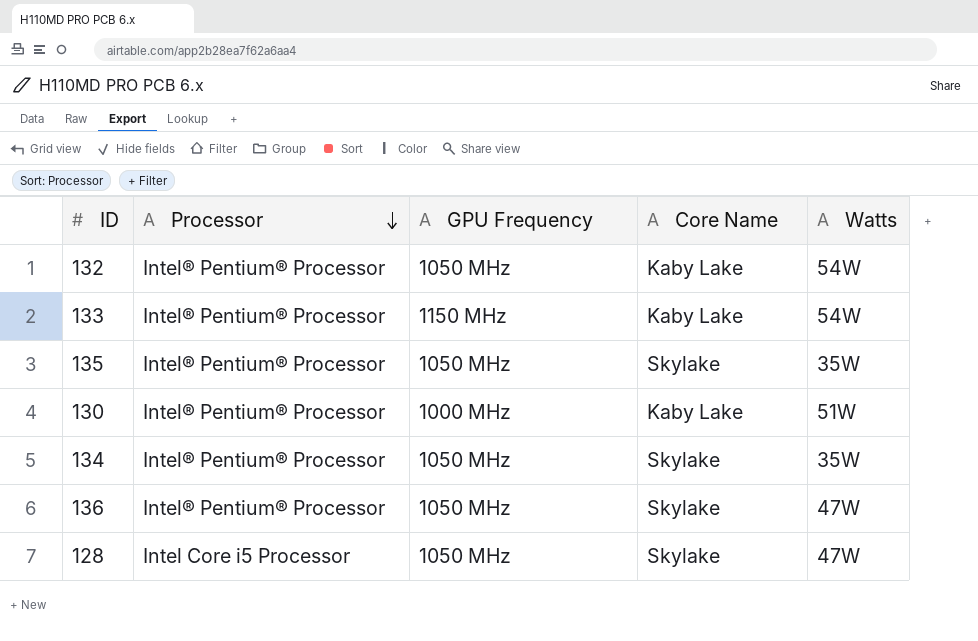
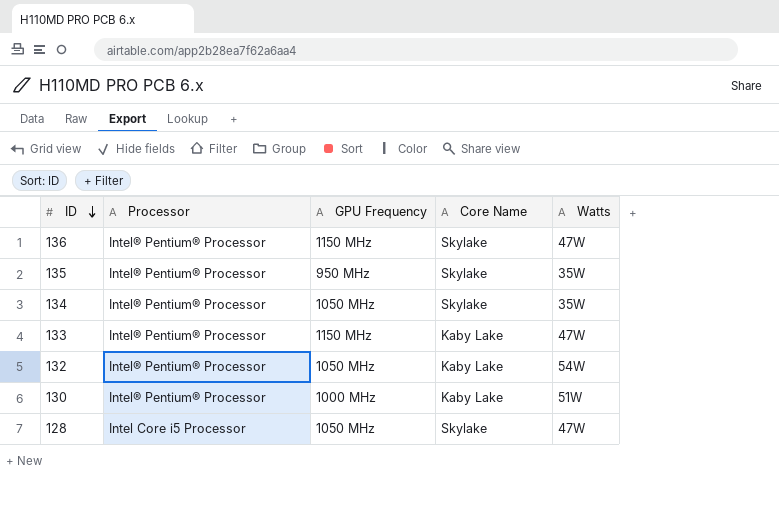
row order: Processor descending -> ID descending
136 | GPU Frequency: 1050 MHz -> 1150 MHz
135 | GPU Frequency: 1050 MHz -> 950 MHz
133 | Watts: 54W -> 47W

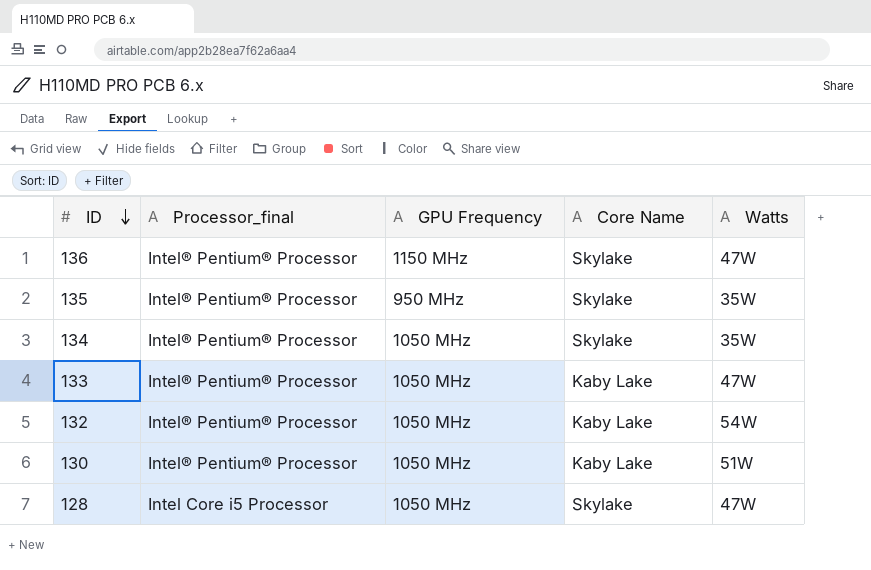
column name: Processor -> Processor_final
133 | GPU Frequency: 1150 MHz -> 1050 MHz
130 | GPU Frequency: 1000 MHz -> 1050 MHz

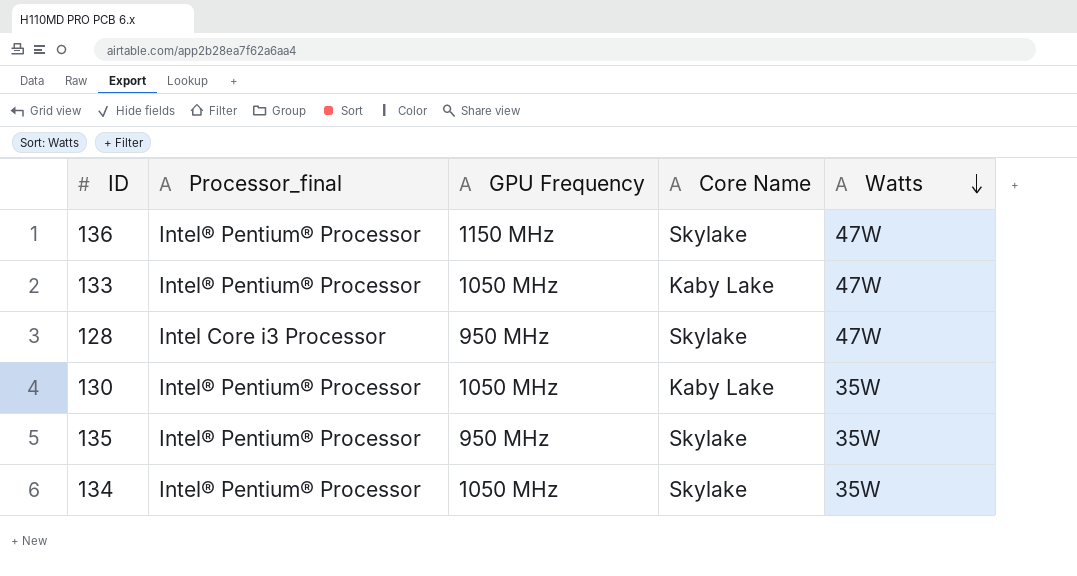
row order: ID descending -> Watts descending
row 132: Intel® Pentium® Processor | 1050 MHz | Kaby Lake | 54W -> none
128 | Processor_final: Intel Core i5 Processor -> Intel Core i3 Processor
128 | GPU Frequency: 1050 MHz -> 950 MHz
130 | Watts: 51W -> 35W

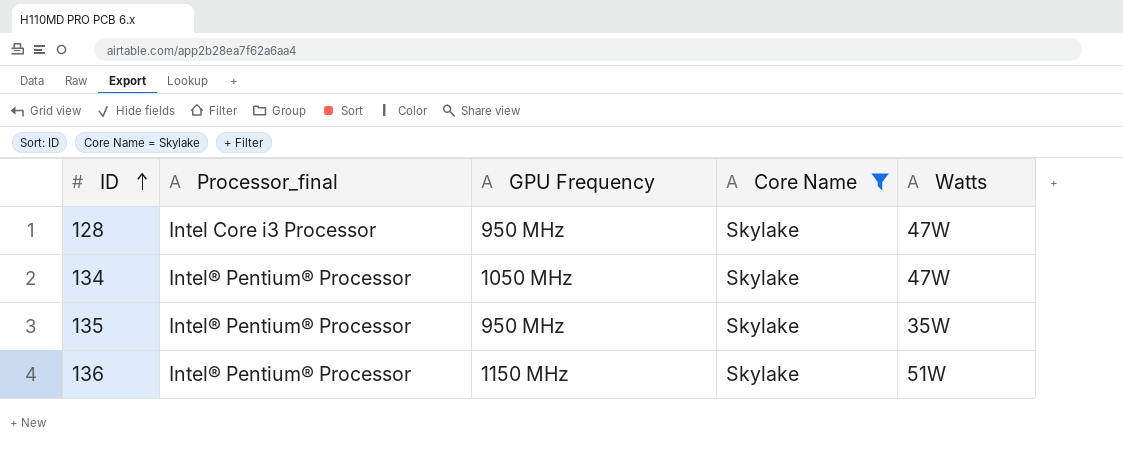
filter: none -> Core Name = Skylake
row order: Watts descending -> ID ascending
134 | Watts: 35W -> 47W
136 | Watts: 47W -> 51W

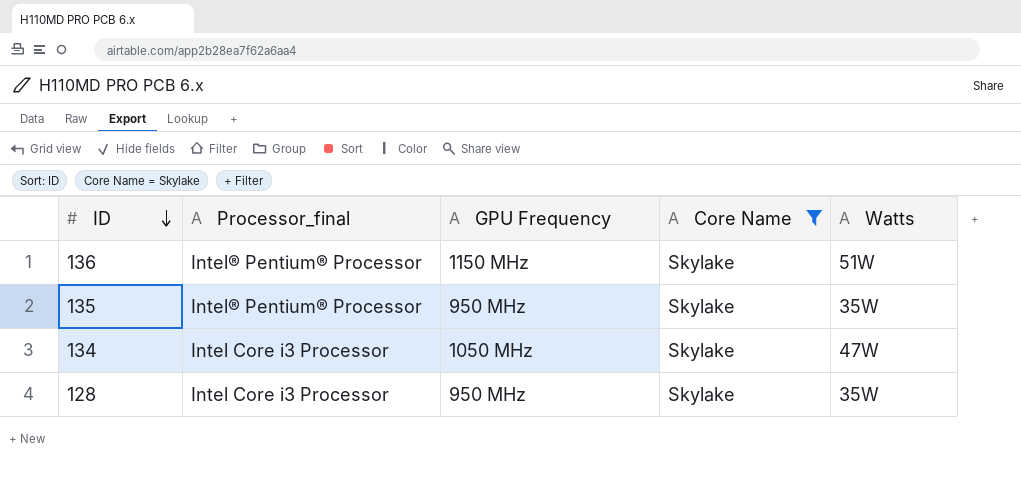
row order: ID ascending -> ID descending
134 | Processor_final: Intel® Pentium® Processor -> Intel Core i3 Processor
128 | Watts: 47W -> 35W

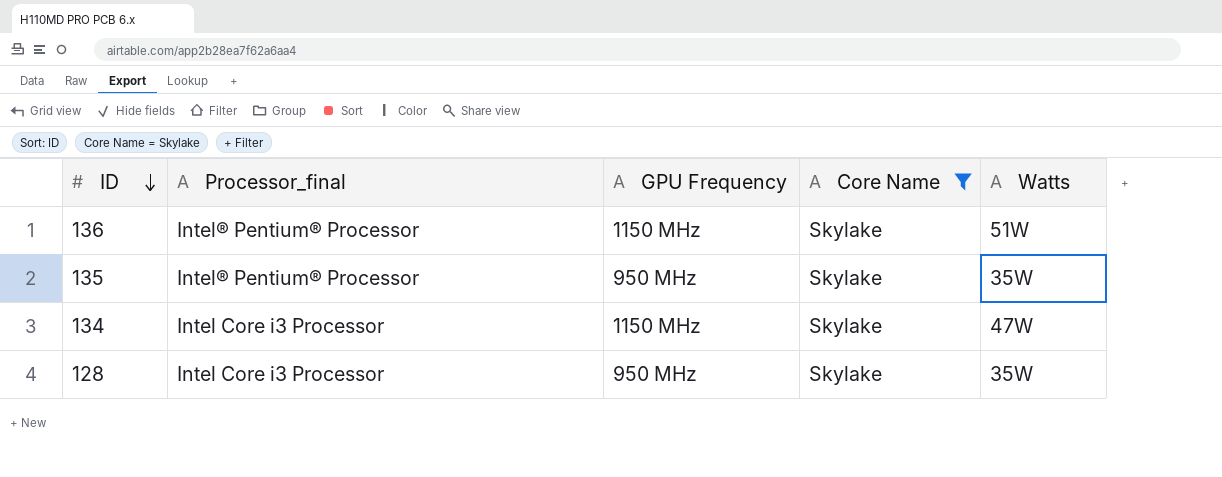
134 | GPU Frequency: 1050 MHz -> 1150 MHz

